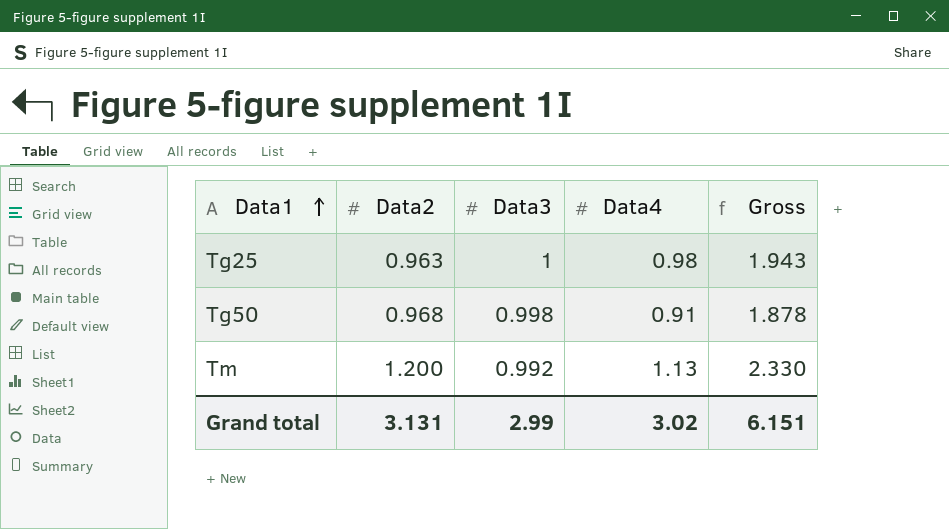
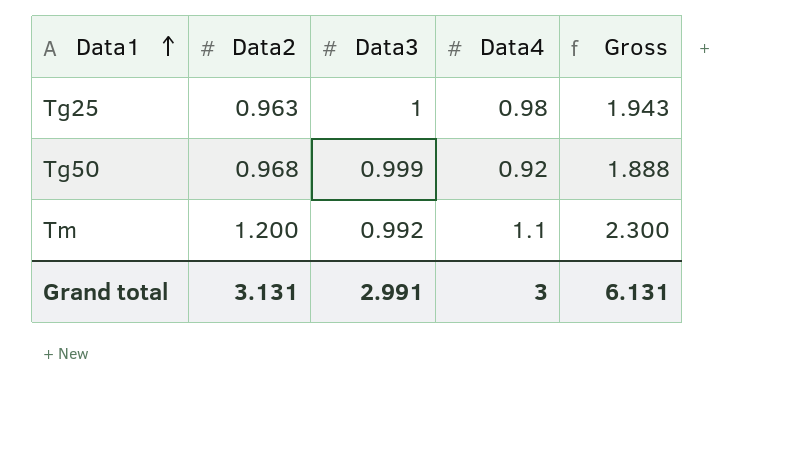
Tg50 | Data3: 0.998 -> 0.999
Tg50 | Data4: 0.91 -> 0.92
Tg50 | Gross: 1.878 -> 1.888
Tm | Data4: 1.13 -> 1.1
Tm | Gross: 2.330 -> 2.300
Grand total | Data3: 2.99 -> 2.991
Grand total | Data4: 3.02 -> 3
Grand total | Gross: 6.151 -> 6.131

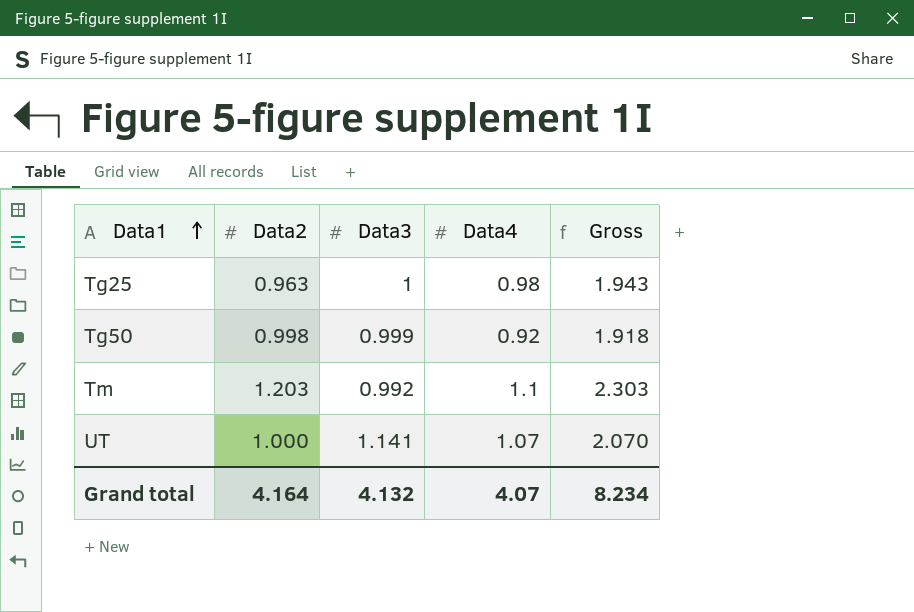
Tg50 | Data2: 0.968 -> 0.998
Tg50 | Gross: 1.888 -> 1.918
Tm | Data2: 1.200 -> 1.203
Tm | Gross: 2.300 -> 2.303
row UT: none -> 1.000 | 1.141 | 1.07 | 2.070
Grand total | Data2: 3.131 -> 4.164
Grand total | Data3: 2.991 -> 4.132
Grand total | Data4: 3 -> 4.07
Grand total | Gross: 6.131 -> 8.234

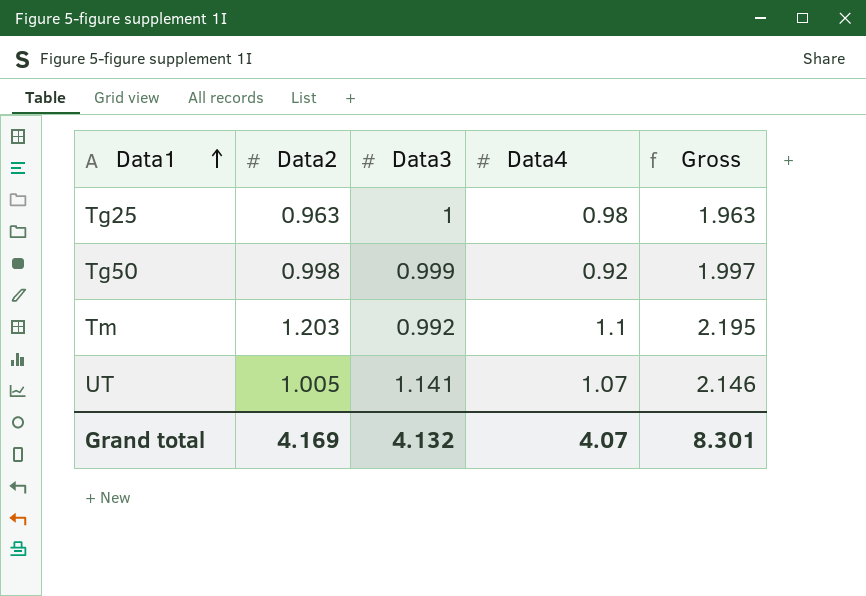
column Gross | formula: [Data2] + [Data4] -> [Data2] + [Data3]
UT | Data2: 1.000 -> 1.005
Grand total | Data2: 4.164 -> 4.169
Grand total | Gross: 8.234 -> 8.301

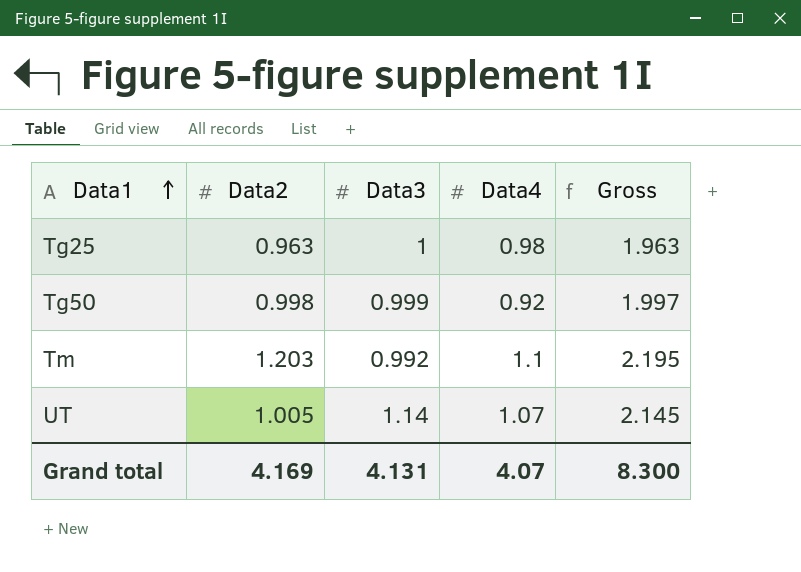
UT | Data3: 1.141 -> 1.14
UT | Gross: 2.146 -> 2.145
Grand total | Data3: 4.132 -> 4.131
Grand total | Gross: 8.301 -> 8.300

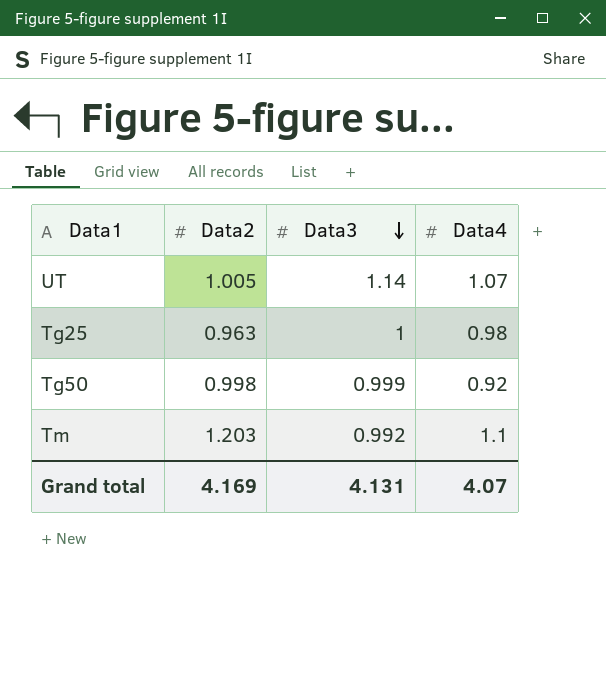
row order: Data1 ascending -> Data3 descending
column Gross | formula: [Data2] + [Data3] -> none

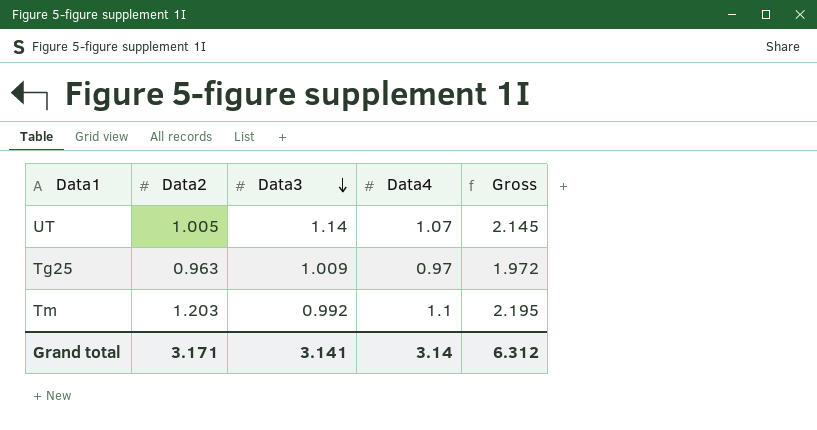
column Gross | formula: none -> [Data2] + [Data3]
row Tg50: 0.998 | 0.999 | 0.92 -> none
Tg25 | Data3: 1 -> 1.009
Tg25 | Data4: 0.98 -> 0.97
Grand total | Data2: 4.169 -> 3.171
Grand total | Data3: 4.131 -> 3.141
Grand total | Data4: 4.07 -> 3.14

